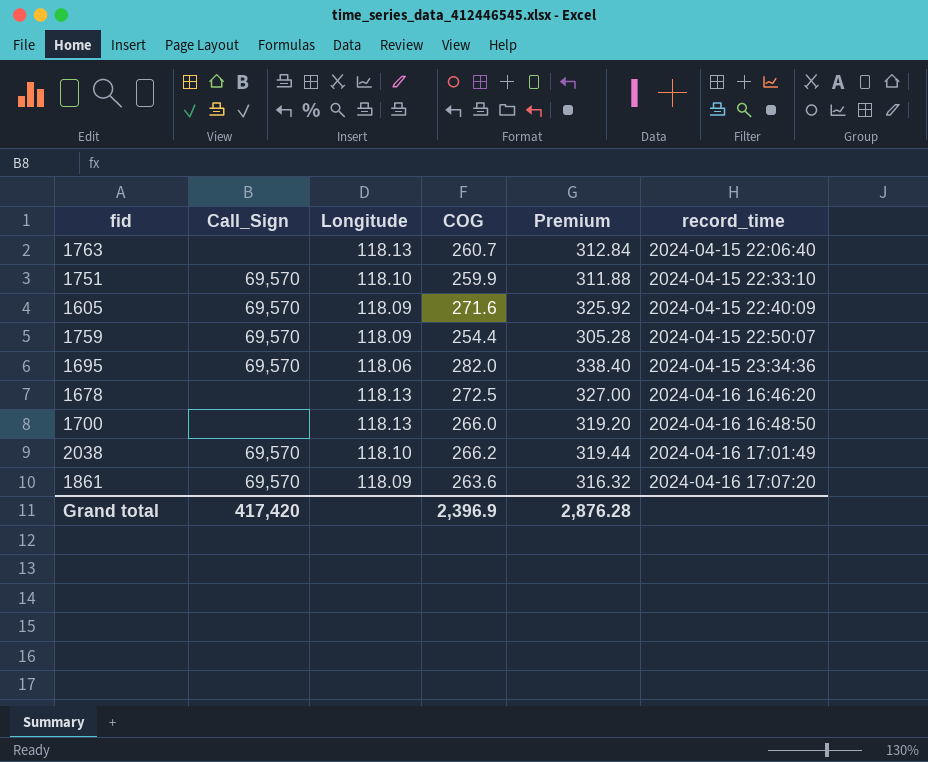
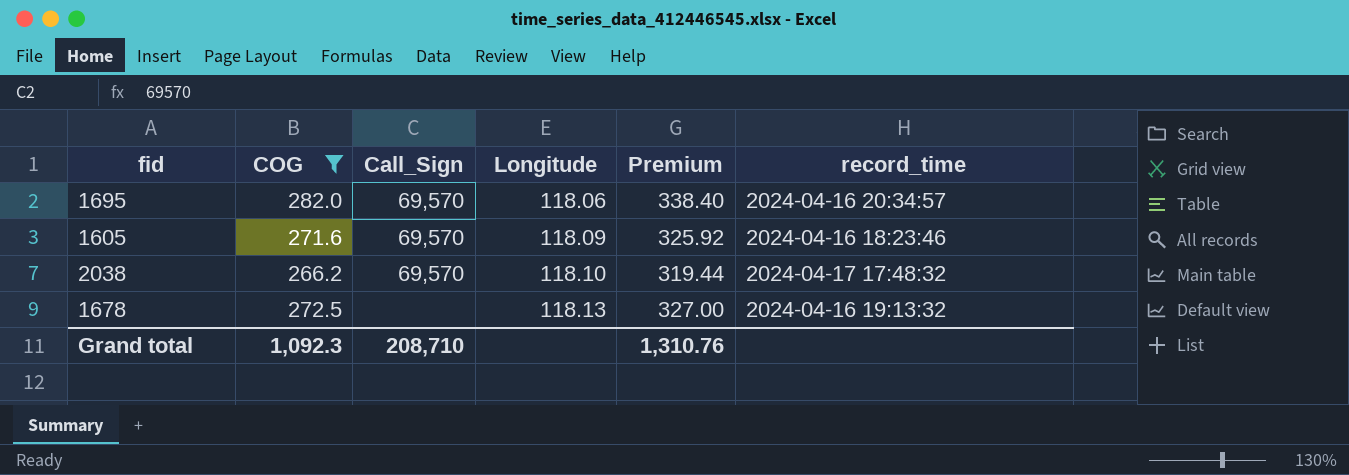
filter: none -> COG >= 266.2
row order: record_time ascending -> Longitude ascending
column COG | position: 4 -> 2
1695 | record_time: 2024-04-15 23:34:36 -> 2024-04-16 20:34:57
1605 | record_time: 2024-04-15 22:40:09 -> 2024-04-16 18:23:46
2038 | record_time: 2024-04-16 17:01:49 -> 2024-04-17 17:48:32
1678 | record_time: 2024-04-16 16:46:20 -> 2024-04-16 19:13:32
Grand total | COG: 2,396.9 -> 1,092.3
Grand total | Call_Sign: 417,420 -> 208,710
Grand total | Premium: 2,876.28 -> 1,310.76

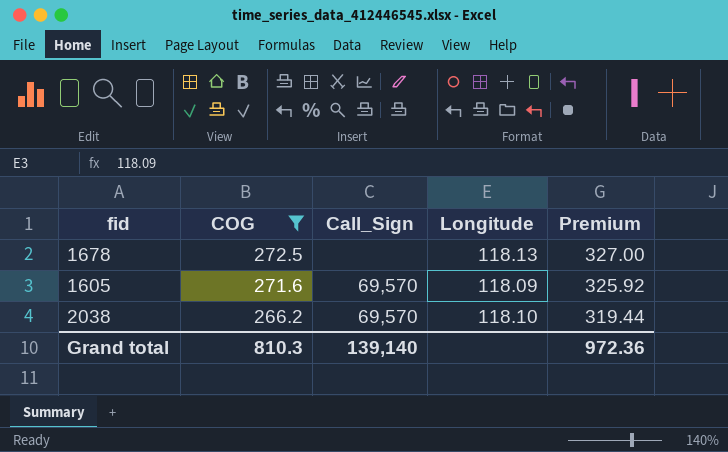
row order: Longitude ascending -> COG descending
column record_time | position: 6 -> none
row 1695: 282.0 | 69,570 | 118.06 | 338.40 | 2024-04-16 20:34:57 -> none
Grand total | COG: 1,092.3 -> 810.3
Grand total | Call_Sign: 208,710 -> 139,140
Grand total | Premium: 1,310.76 -> 972.36

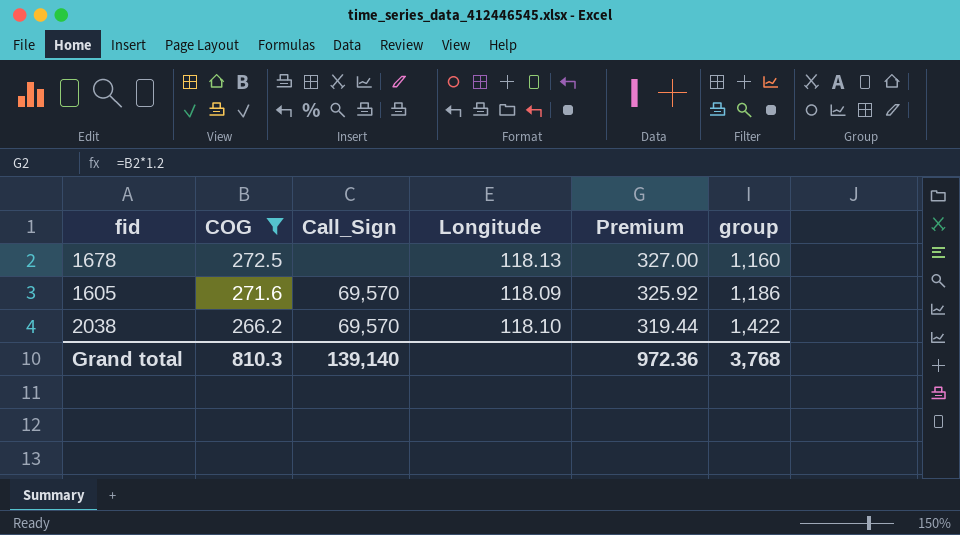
column group | position: none -> 6

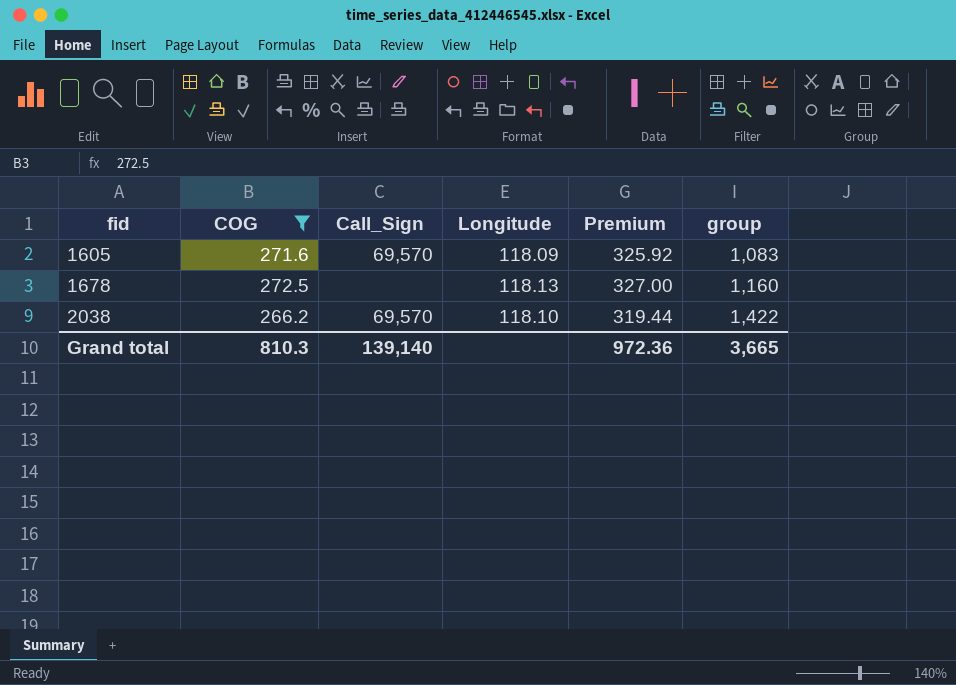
row order: COG descending -> fid ascending
1605 | group: 1,186 -> 1,083
Grand total | group: 3,768 -> 3,665

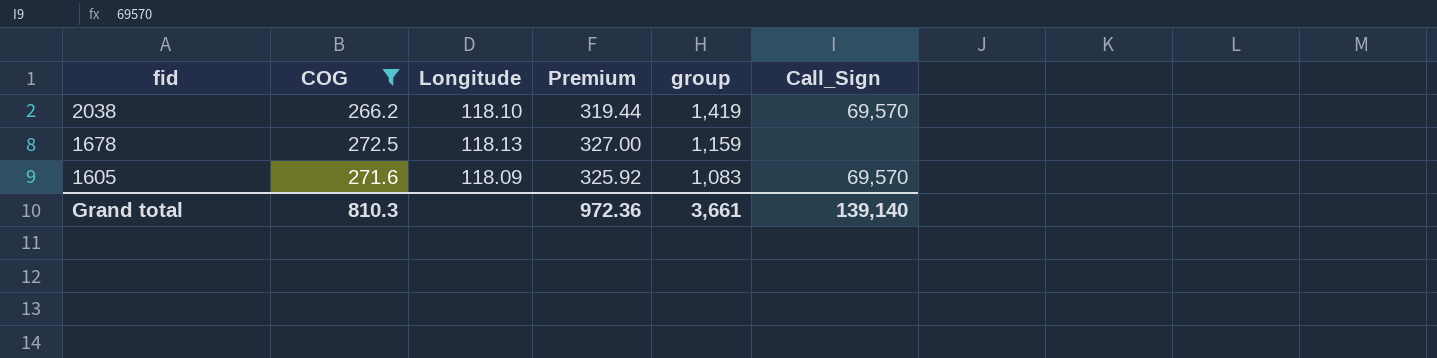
row order: fid ascending -> fid descending
column Call_Sign | position: 3 -> 6
2038 | group: 1,422 -> 1,419
1678 | group: 1,160 -> 1,159
Grand total | group: 3,665 -> 3,661

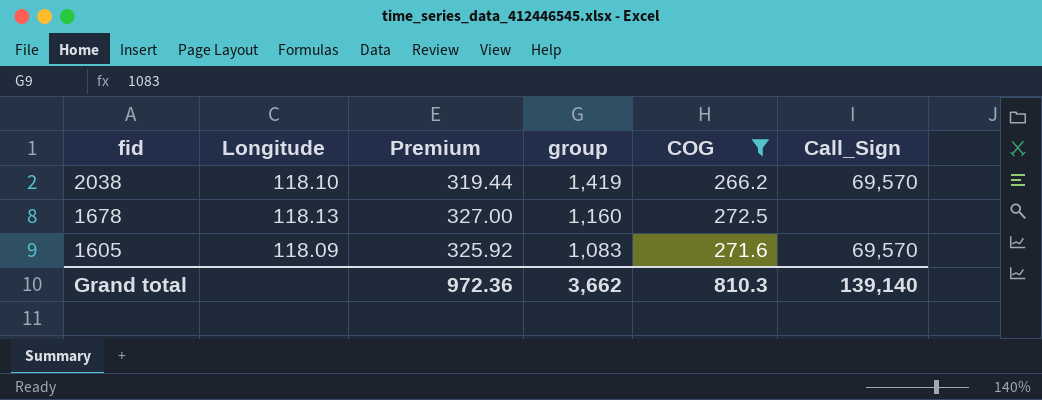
column COG | position: 2 -> 5
1678 | group: 1,159 -> 1,160
Grand total | group: 3,661 -> 3,662

